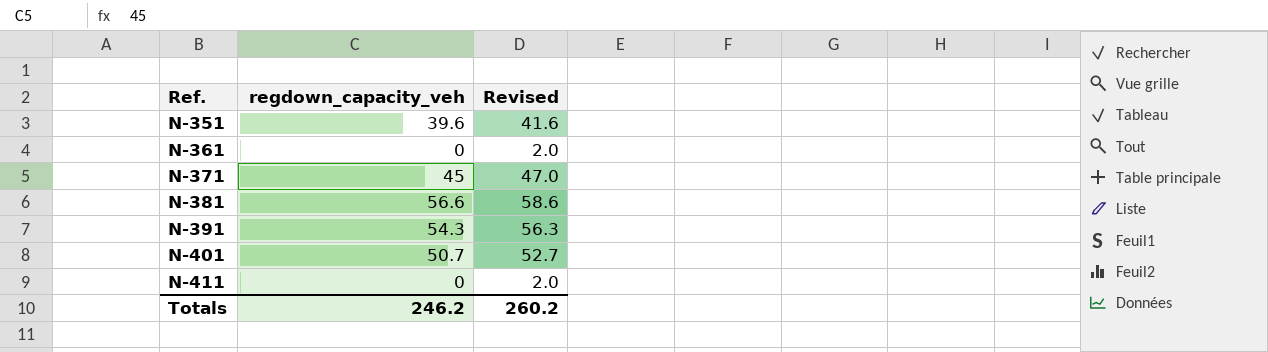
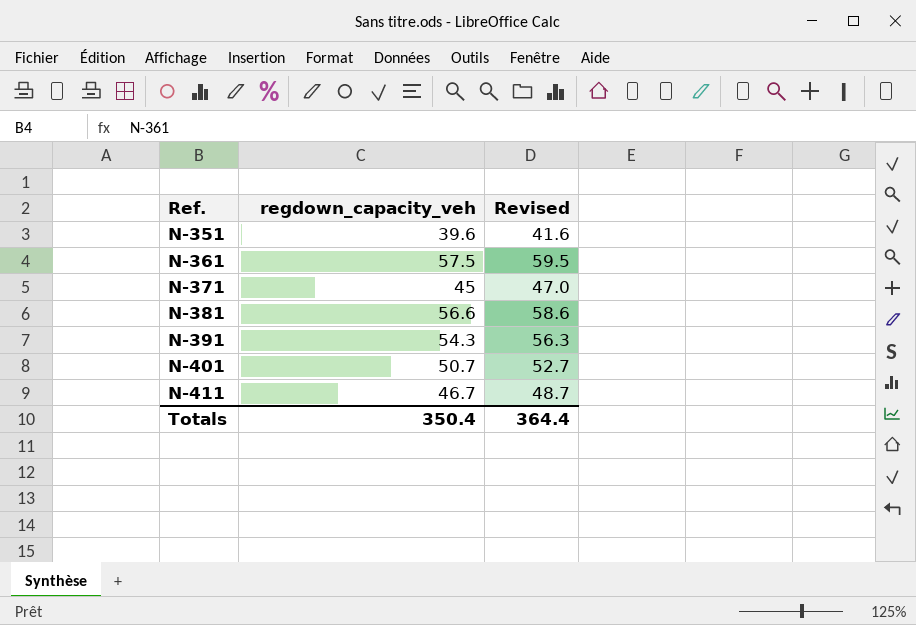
N-361 | regdown_capacity_veh: 0 -> 57.5
N-361 | Revised: 2.0 -> 59.5
N-411 | regdown_capacity_veh: 0 -> 46.7
N-411 | Revised: 2.0 -> 48.7
Totals | regdown_capacity_veh: 246.2 -> 350.4
Totals | Revised: 260.2 -> 364.4

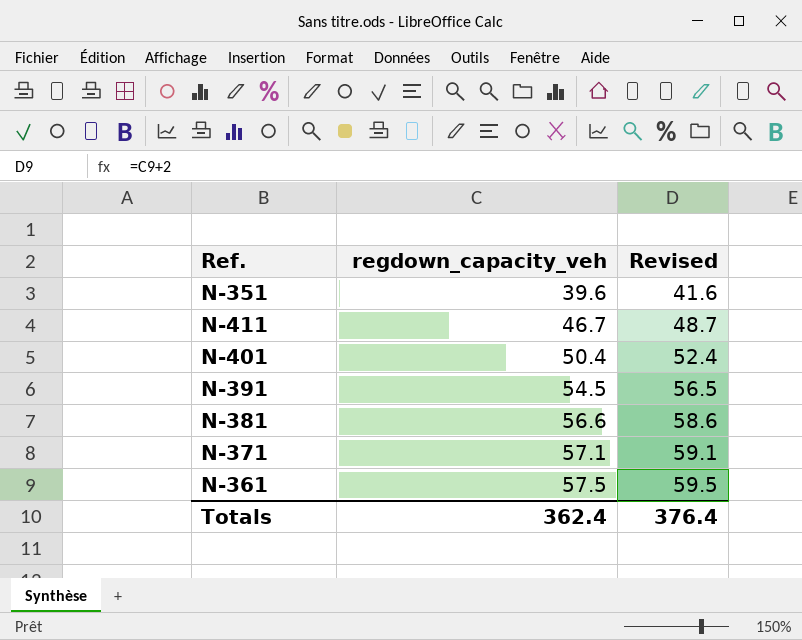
row order: Ref. ascending -> regdown_capacity_veh ascending
N-401 | regdown_capacity_veh: 50.7 -> 50.4
N-401 | Revised: 52.7 -> 52.4
N-391 | regdown_capacity_veh: 54.3 -> 54.5
N-391 | Revised: 56.3 -> 56.5
N-371 | regdown_capacity_veh: 45 -> 57.1
N-371 | Revised: 47.0 -> 59.1
Totals | regdown_capacity_veh: 350.4 -> 362.4
Totals | Revised: 364.4 -> 376.4

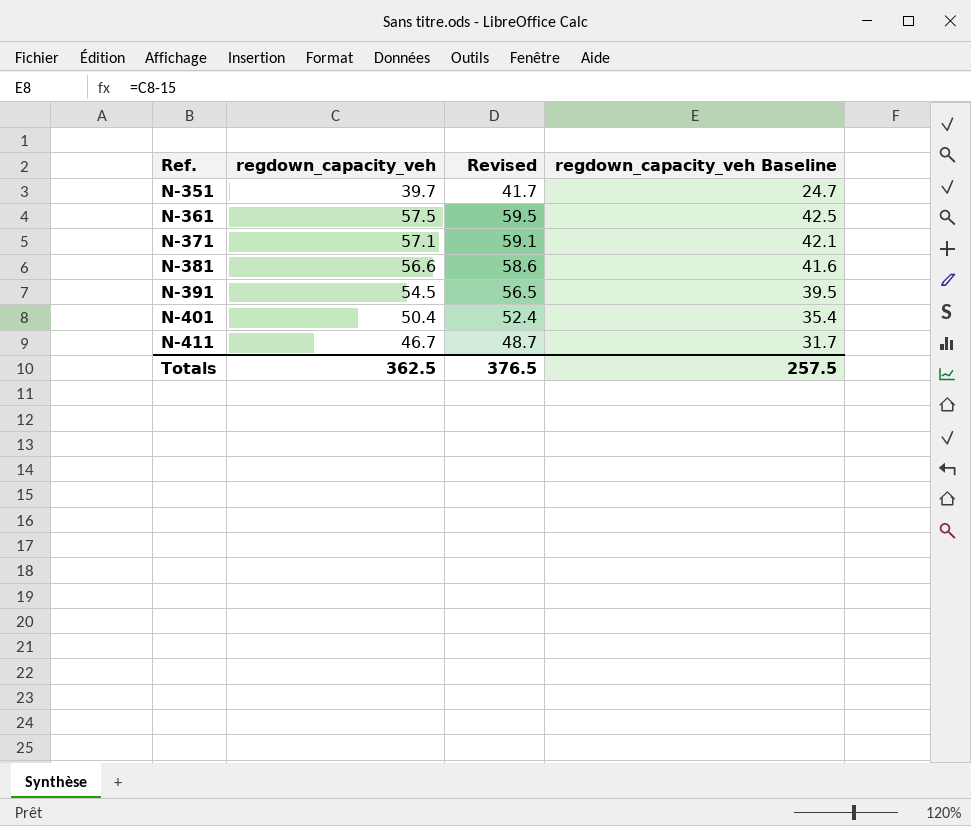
row order: regdown_capacity_veh ascending -> Ref. ascending
column regdown_capacity_veh Baseline | formula: none -> [regdown_capacity_veh] - 15
N-351 | regdown_capacity_veh: 39.6 -> 39.7
N-351 | Revised: 41.6 -> 41.7
Totals | regdown_capacity_veh: 362.4 -> 362.5
Totals | Revised: 376.4 -> 376.5

